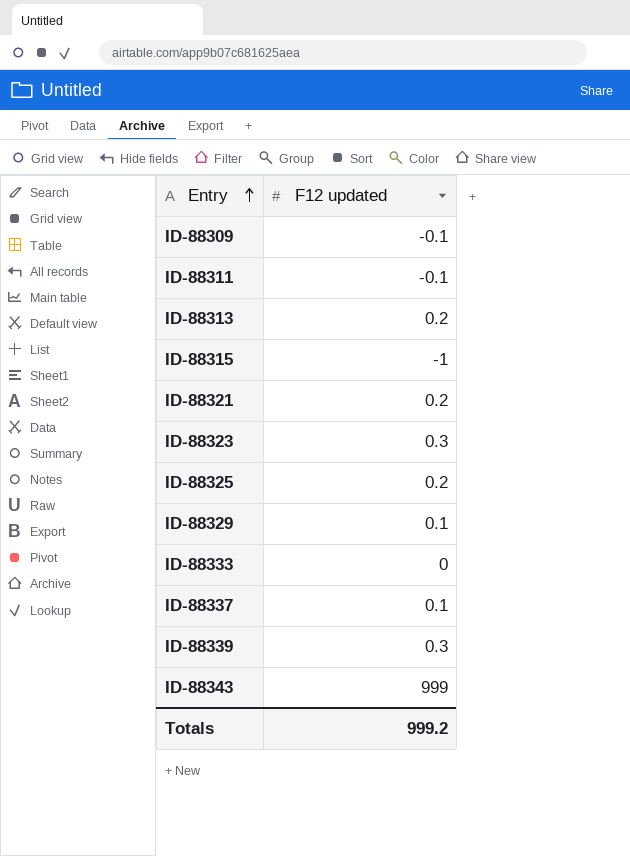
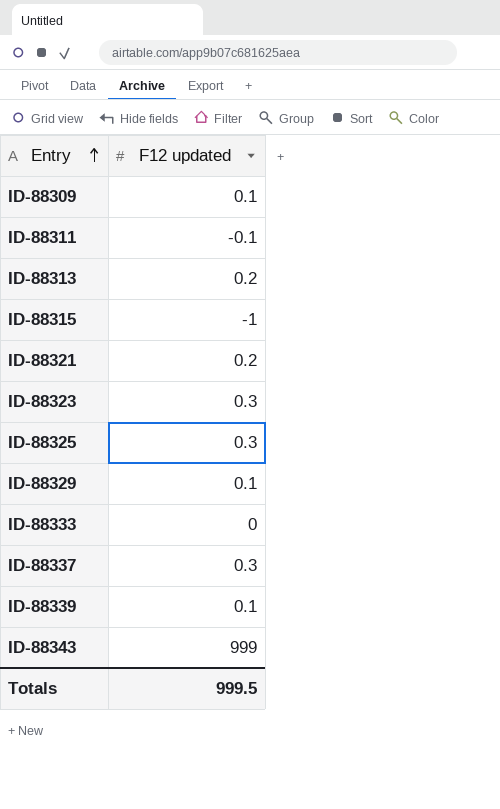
ID-88309 | F12 updated: -0.1 -> 0.1
ID-88325 | F12 updated: 0.2 -> 0.3
ID-88337 | F12 updated: 0.1 -> 0.3
ID-88339 | F12 updated: 0.3 -> 0.1
Totals | F12 updated: 999.2 -> 999.5

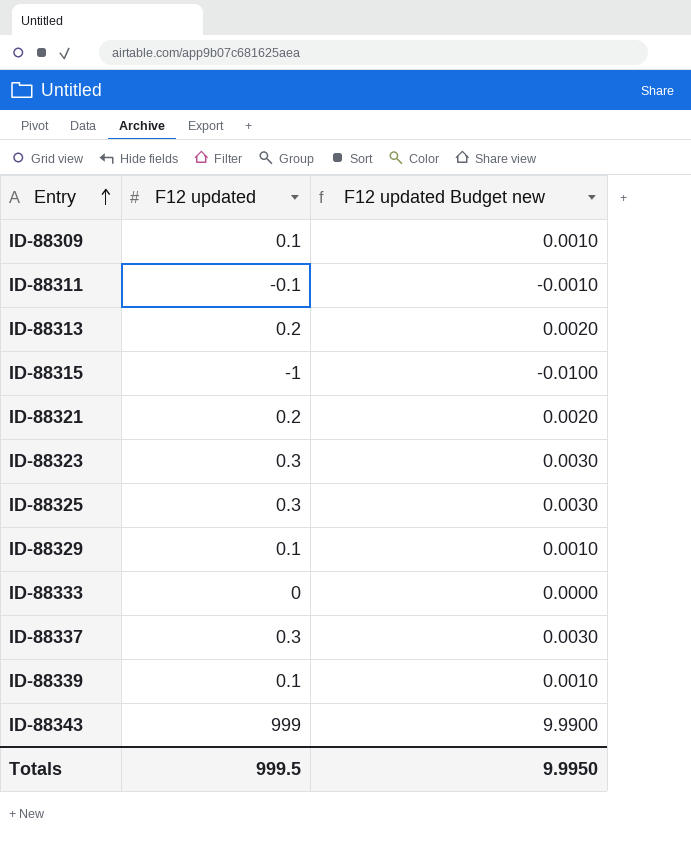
column F12 updated Budget new | formula: none -> [F12 updated] * 0.01

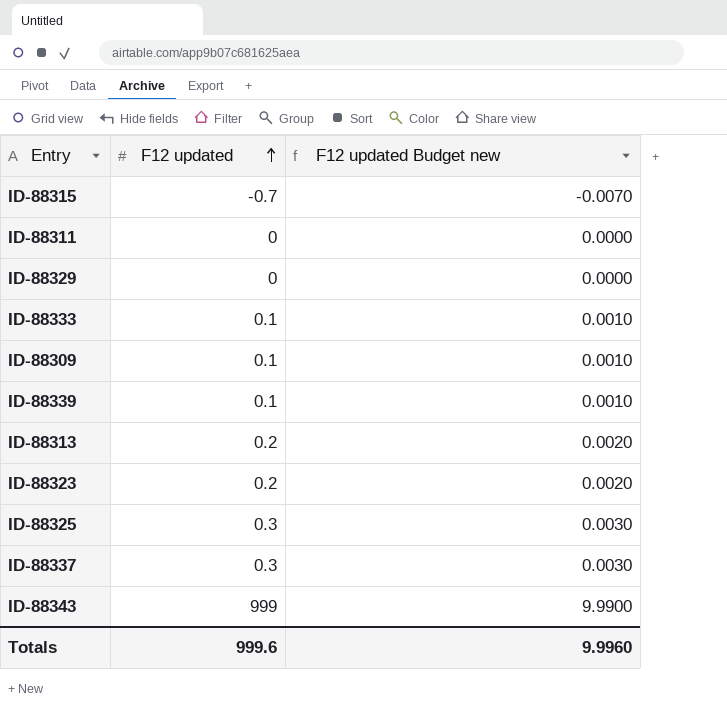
row order: Entry ascending -> F12 updated ascending
row ID-88321: 0.2 | 0.0020 -> none
ID-88315 | F12 updated: -1 -> -0.7
ID-88315 | F12 updated Budget new: -0.0100 -> -0.0070
ID-88311 | F12 updated: -0.1 -> 0
ID-88311 | F12 updated Budget new: -0.0010 -> 0.0000
ID-88329 | F12 updated: 0.1 -> 0
ID-88329 | F12 updated Budget new: 0.0010 -> 0.0000
ID-88333 | F12 updated: 0 -> 0.1
ID-88333 | F12 updated Budget new: 0.0000 -> 0.0010
ID-88323 | F12 updated: 0.3 -> 0.2
ID-88323 | F12 updated Budget new: 0.0030 -> 0.0020
Totals | F12 updated: 999.5 -> 999.6
Totals | F12 updated Budget new: 9.9950 -> 9.9960

